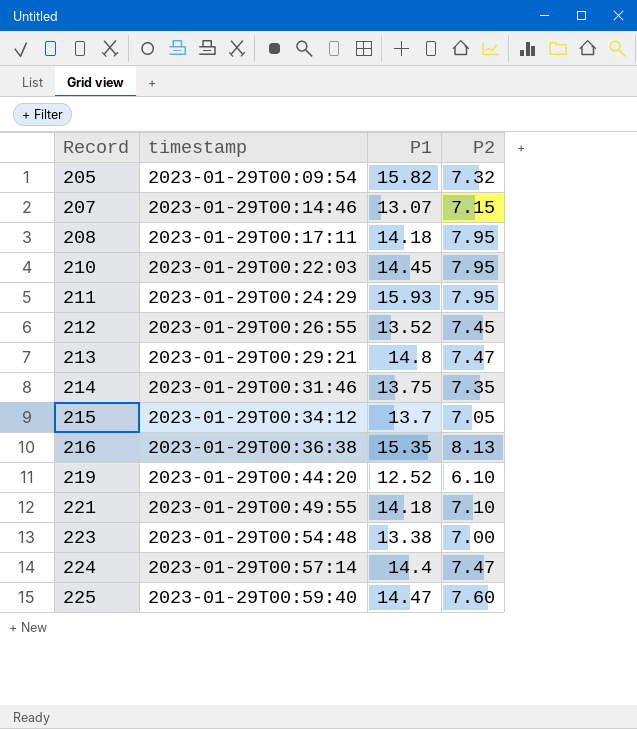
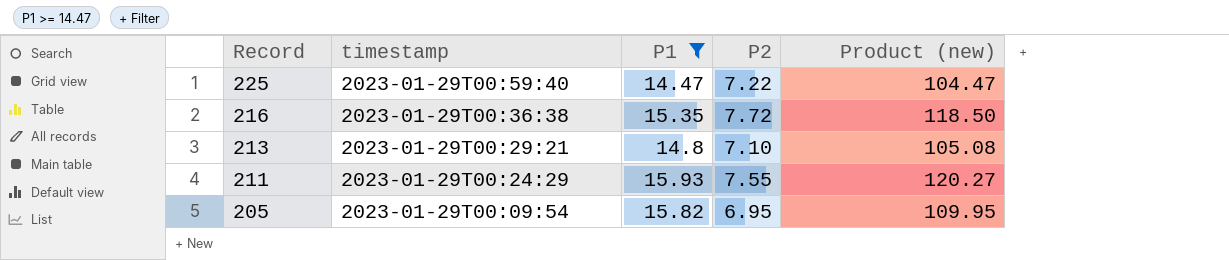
filter: none -> P1 >= 14.47
row order: Record ascending -> Record descending
column Product (new) | formula: none -> [P1] * [P2]
225 | P2: 7.60 -> 7.22
216 | P2: 8.13 -> 7.72
213 | P2: 7.47 -> 7.10
211 | P2: 7.95 -> 7.55
205 | P2: 7.32 -> 6.95

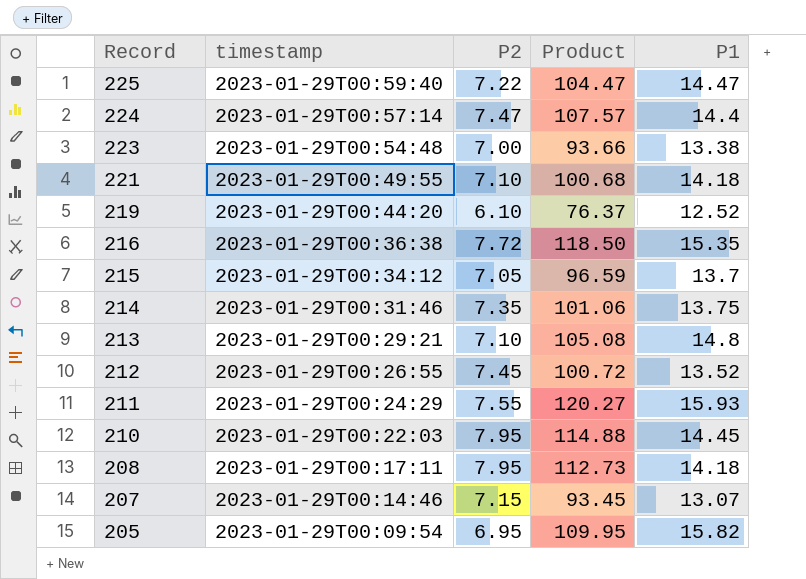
filter: P1 >= 14.47 -> none
column name: Product (new) -> Product
column P1 | position: 3 -> 5

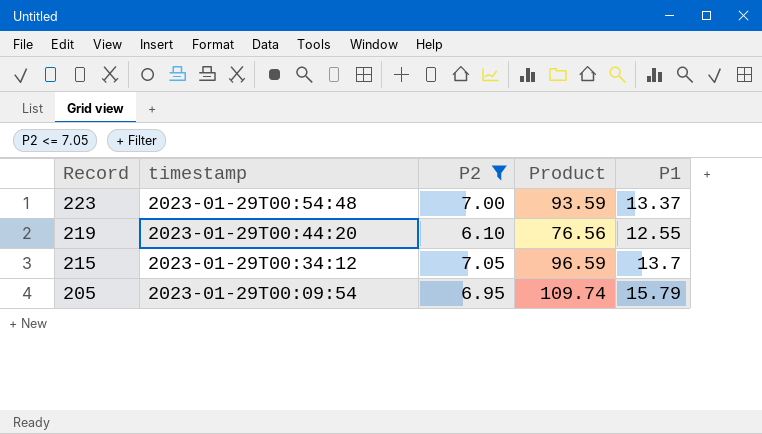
filter: none -> P2 <= 7.05
223 | Product: 93.66 -> 93.59
223 | P1: 13.38 -> 13.37
219 | Product: 76.37 -> 76.56
219 | P1: 12.52 -> 12.55
205 | Product: 109.95 -> 109.74
205 | P1: 15.82 -> 15.79

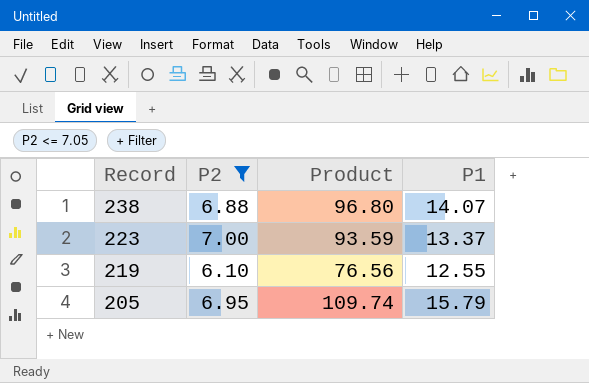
column timestamp | position: 2 -> none
row 215: 2023-01-29T00:34:12 | 7.05 | 96.59 | 13.7 -> none
row 238: none -> 6.88 | 96.80 | 14.07

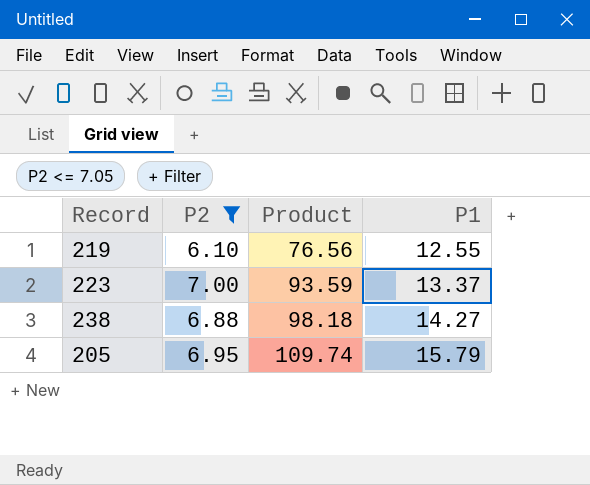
row order: Record descending -> Product ascending
238 | Product: 96.80 -> 98.18
238 | P1: 14.07 -> 14.27

